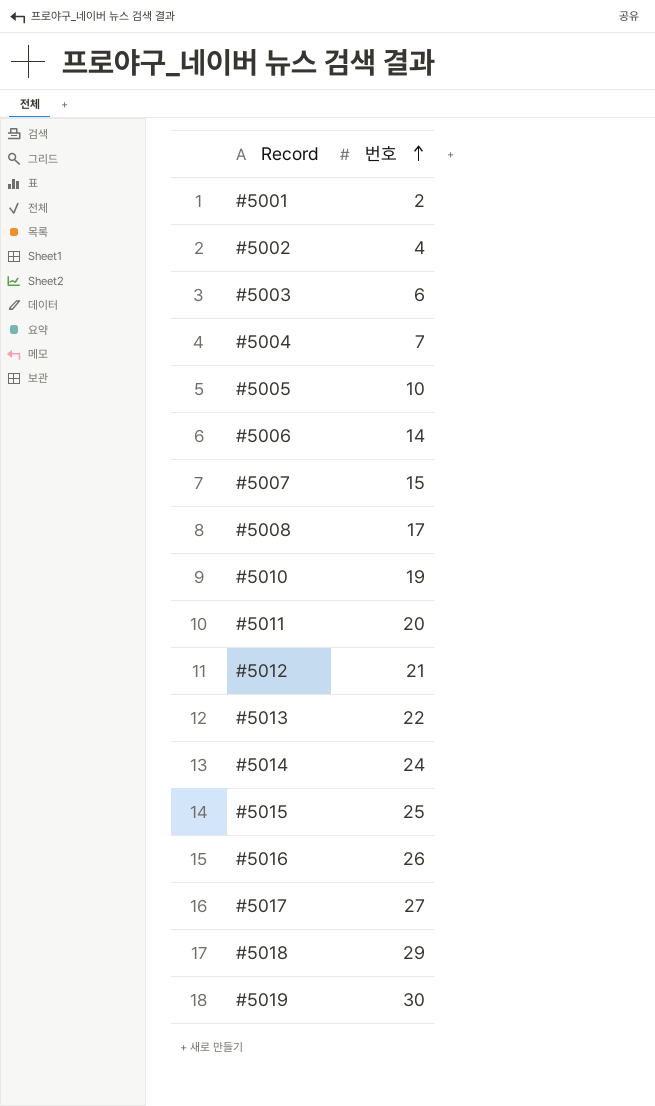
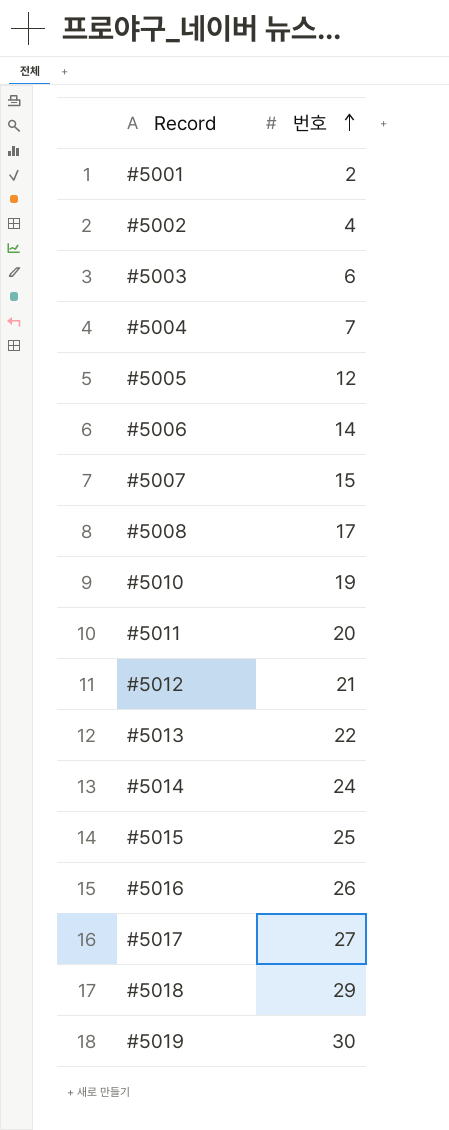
#5005 | 번호: 10 -> 12

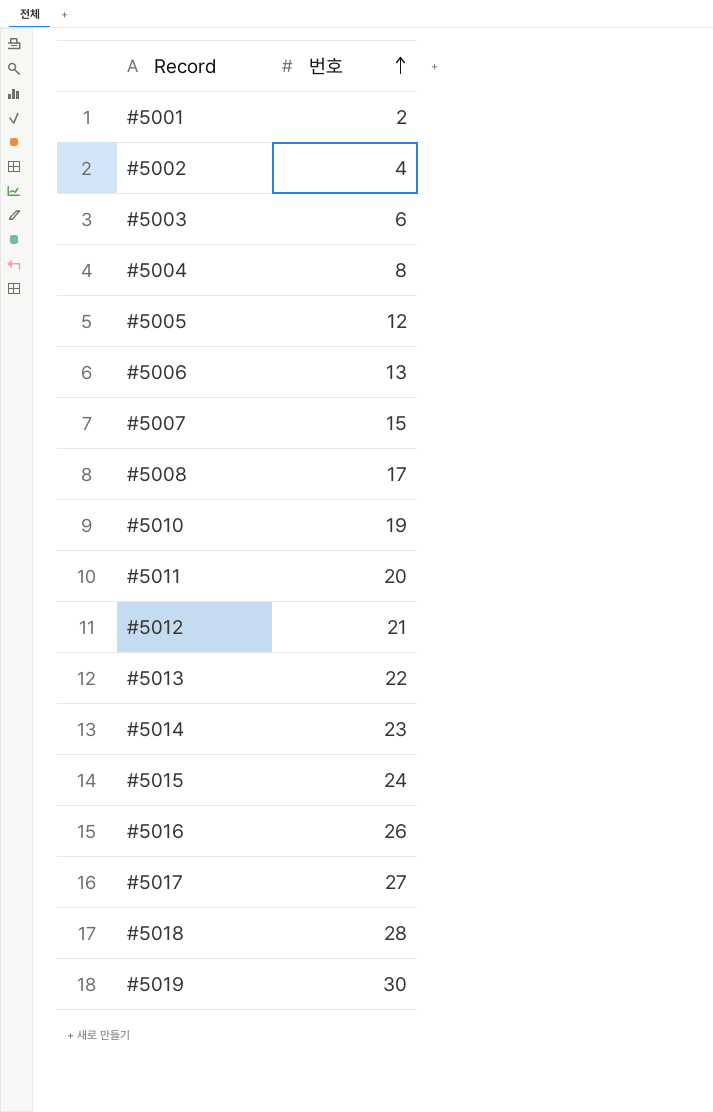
#5004 | 번호: 7 -> 8
#5006 | 번호: 14 -> 13
#5014 | 번호: 24 -> 23
#5015 | 번호: 25 -> 24
#5018 | 번호: 29 -> 28

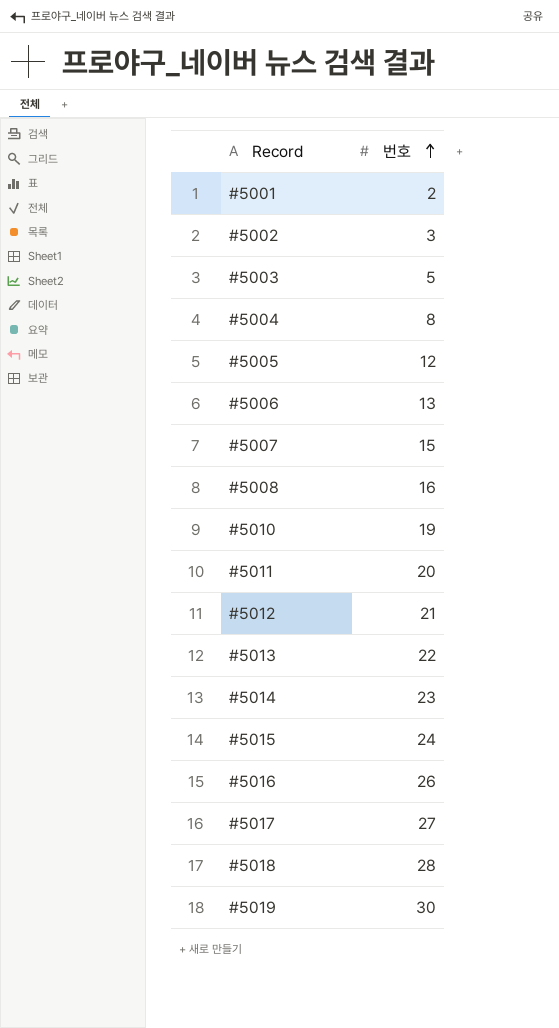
#5002 | 번호: 4 -> 3
#5003 | 번호: 6 -> 5
#5008 | 번호: 17 -> 16

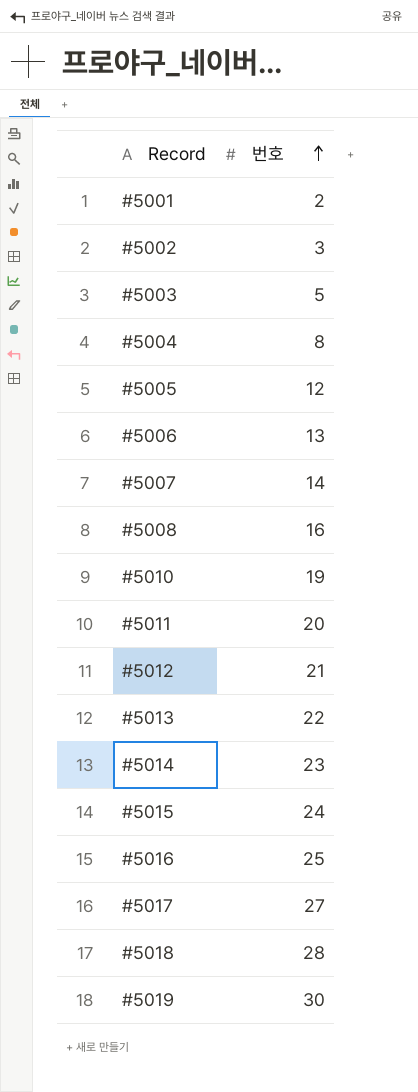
#5007 | 번호: 15 -> 14
#5016 | 번호: 26 -> 25

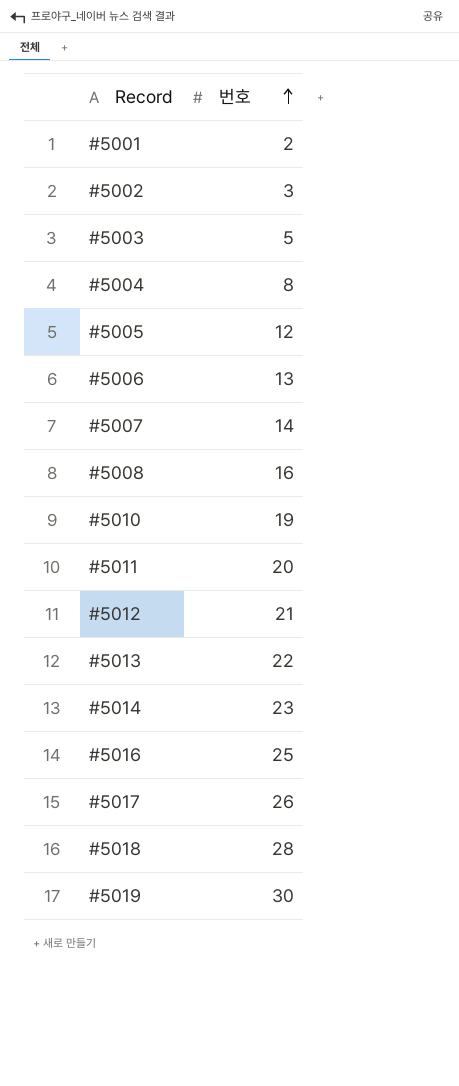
row #5015: 24 -> none
#5017 | 번호: 27 -> 26

